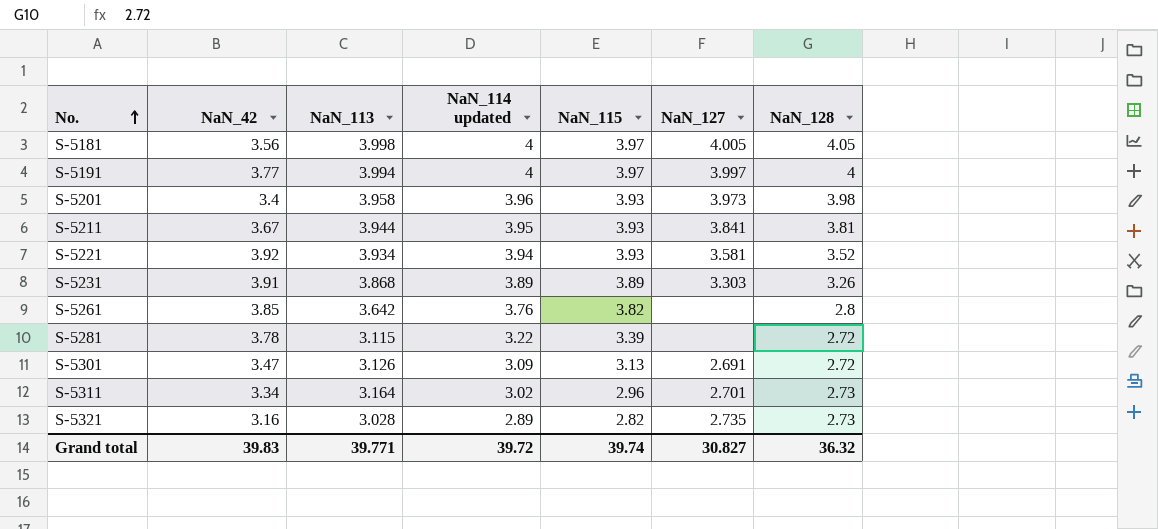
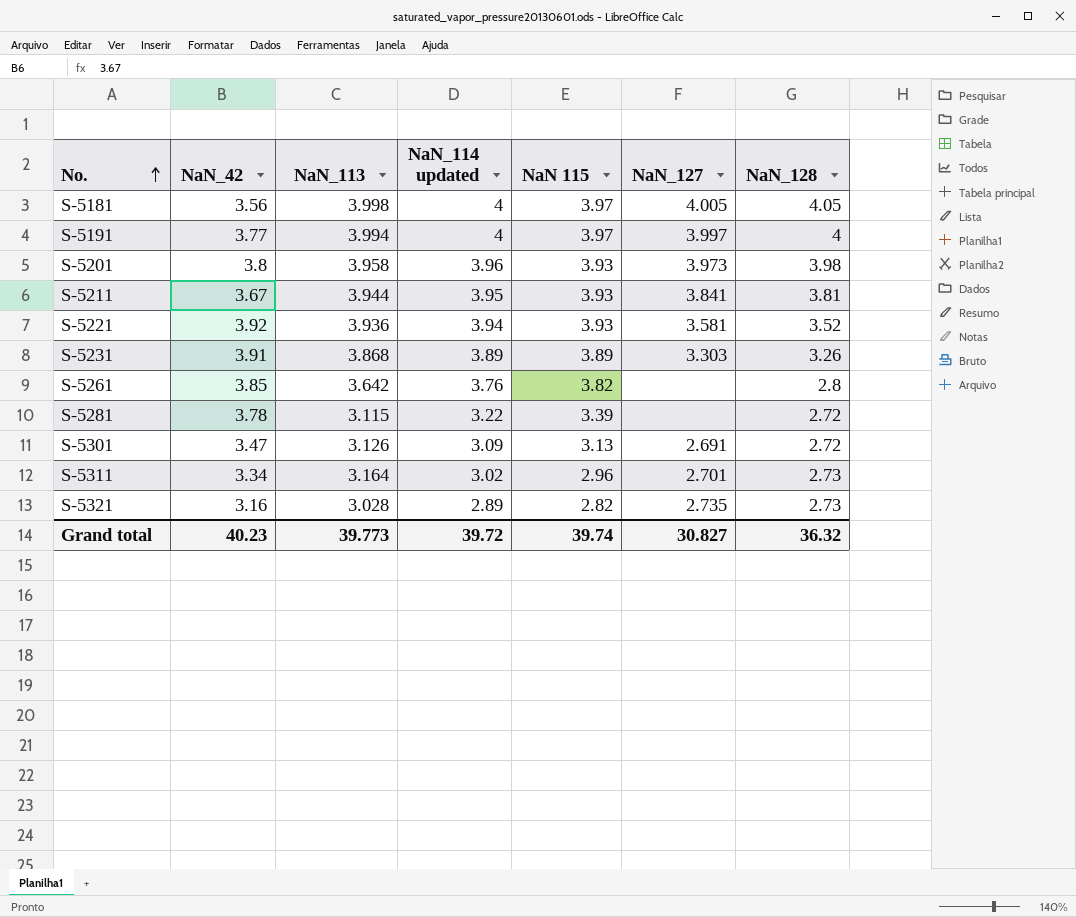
column name: NaN_115 -> NaN 115
S-5201 | NaN_42: 3.4 -> 3.8
S-5221 | NaN_113: 3.934 -> 3.936
Grand total | NaN_42: 39.83 -> 40.23
Grand total | NaN_113: 39.771 -> 39.773

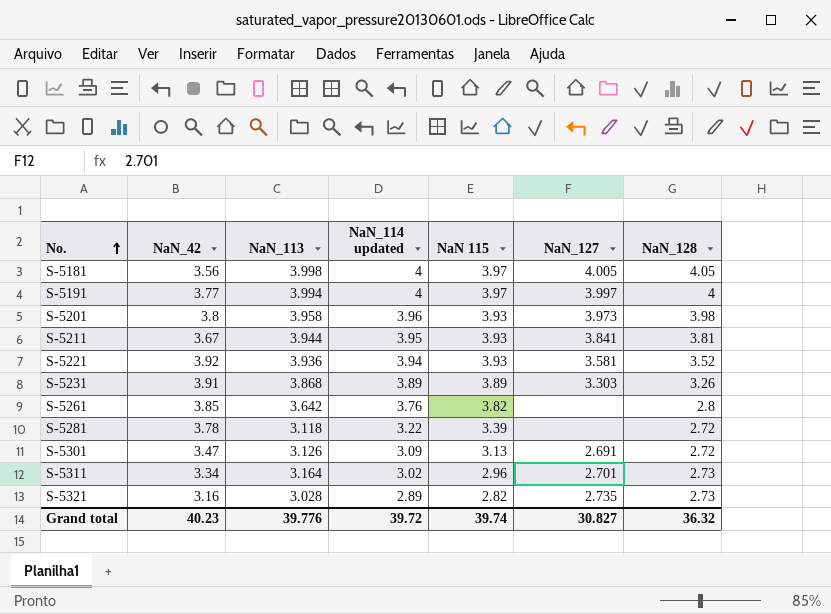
S-5281 | NaN_113: 3.115 -> 3.118
Grand total | NaN_113: 39.773 -> 39.776

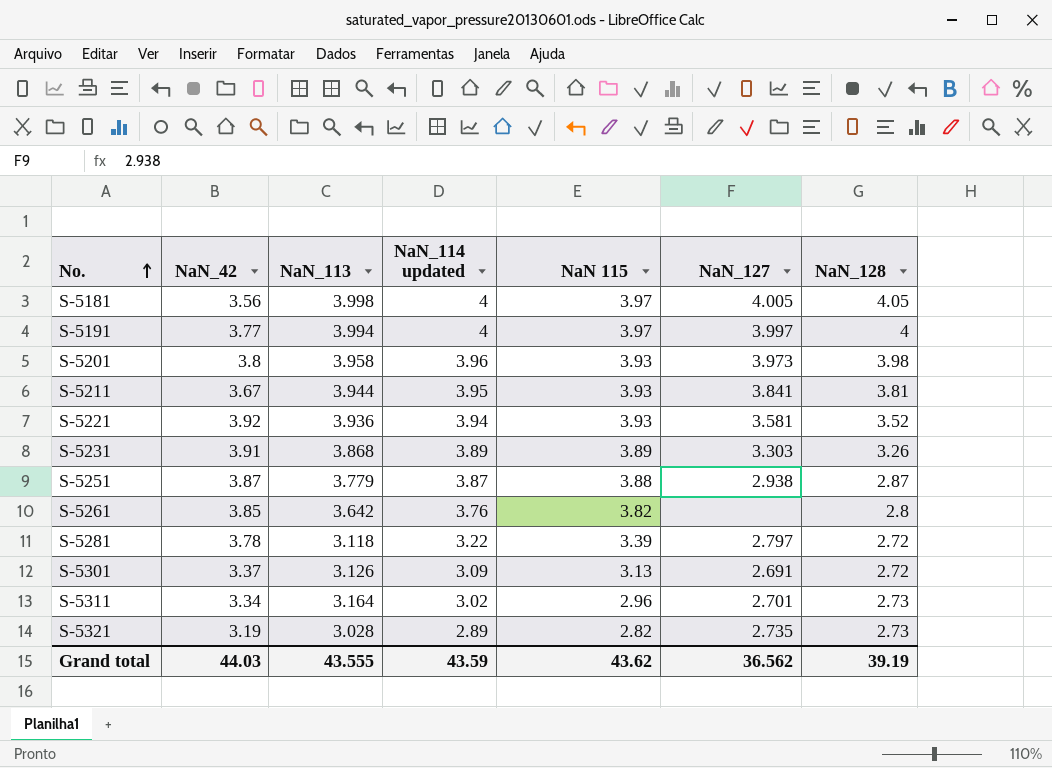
row S-5251: none -> 3.87 | 3.779 | 3.87 | 3.88 | 2.938 | 2.87
S-5281 | NaN_127: none -> 2.797
S-5301 | NaN_42: 3.47 -> 3.37
S-5321 | NaN_42: 3.16 -> 3.19
Grand total | NaN_42: 40.23 -> 44.03
Grand total | NaN_113: 39.776 -> 43.555
Grand total | NaN_114 updated: 39.72 -> 43.59
Grand total | NaN 115: 39.74 -> 43.62
Grand total | NaN_127: 30.827 -> 36.562
Grand total | NaN_128: 36.32 -> 39.19

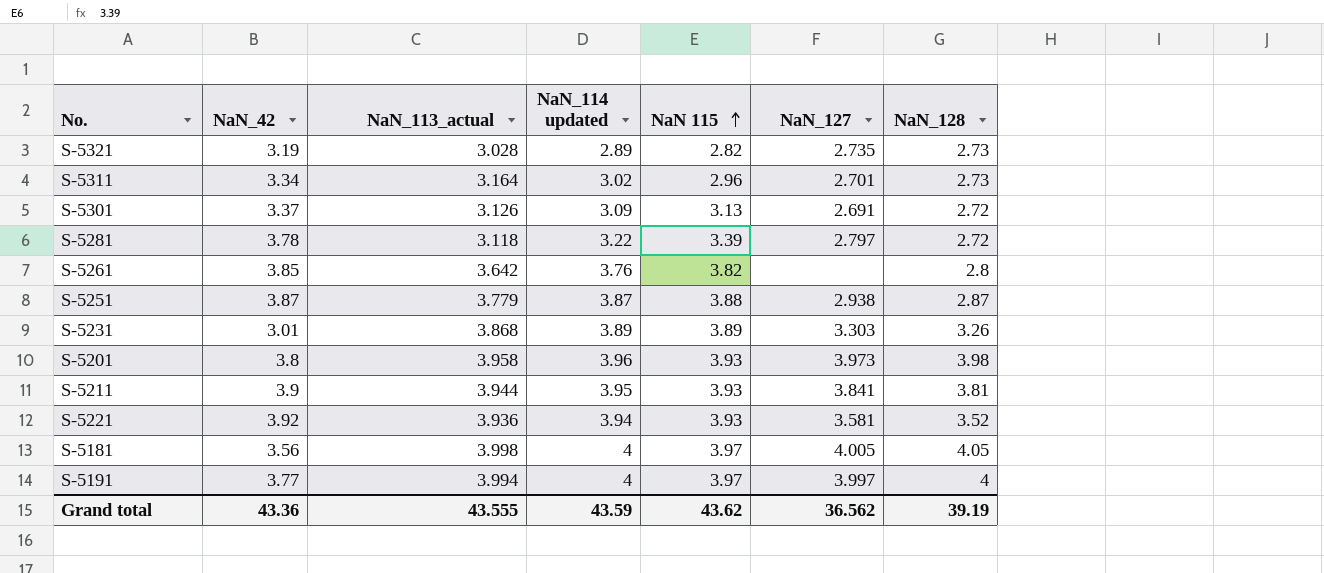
row order: No. ascending -> NaN 115 ascending
column name: NaN_113 -> NaN_113_actual
S-5231 | NaN_42: 3.91 -> 3.01
S-5211 | NaN_42: 3.67 -> 3.9
Grand total | NaN_42: 44.03 -> 43.36

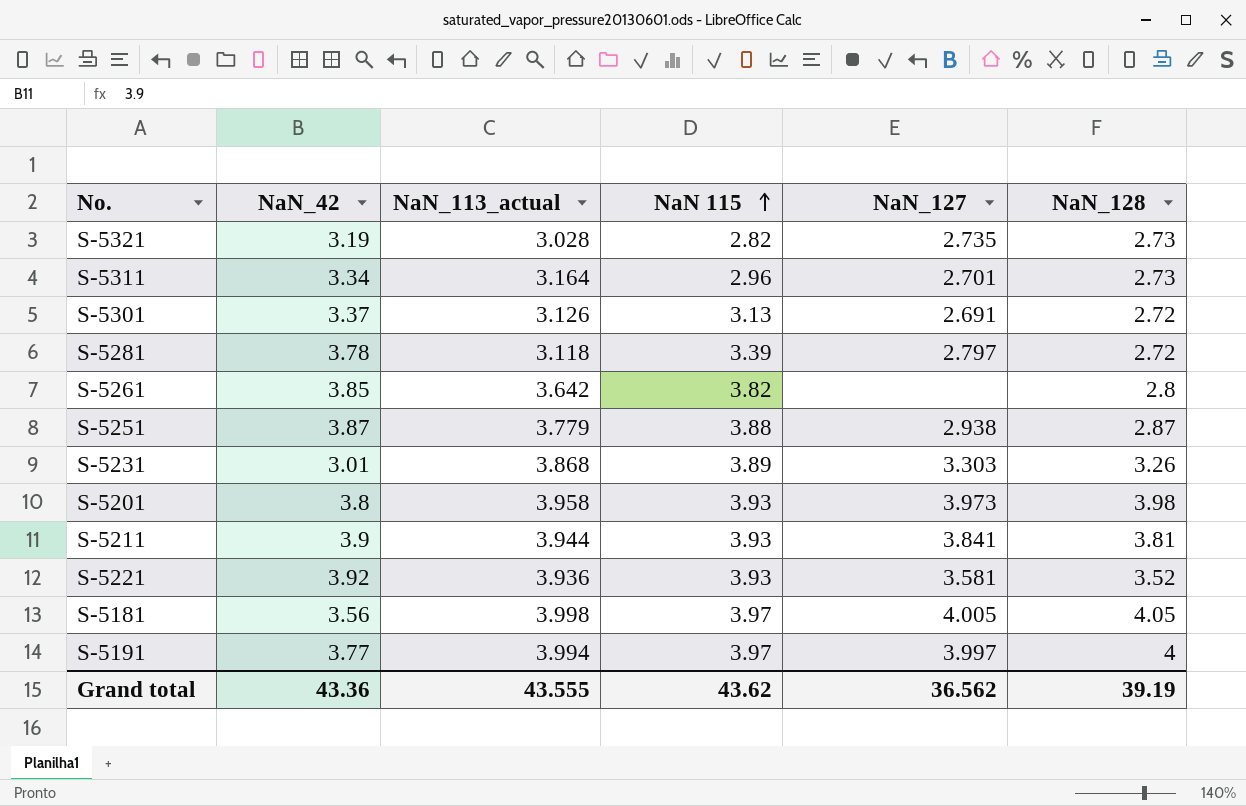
column NaN_114 updated | position: 4 -> none

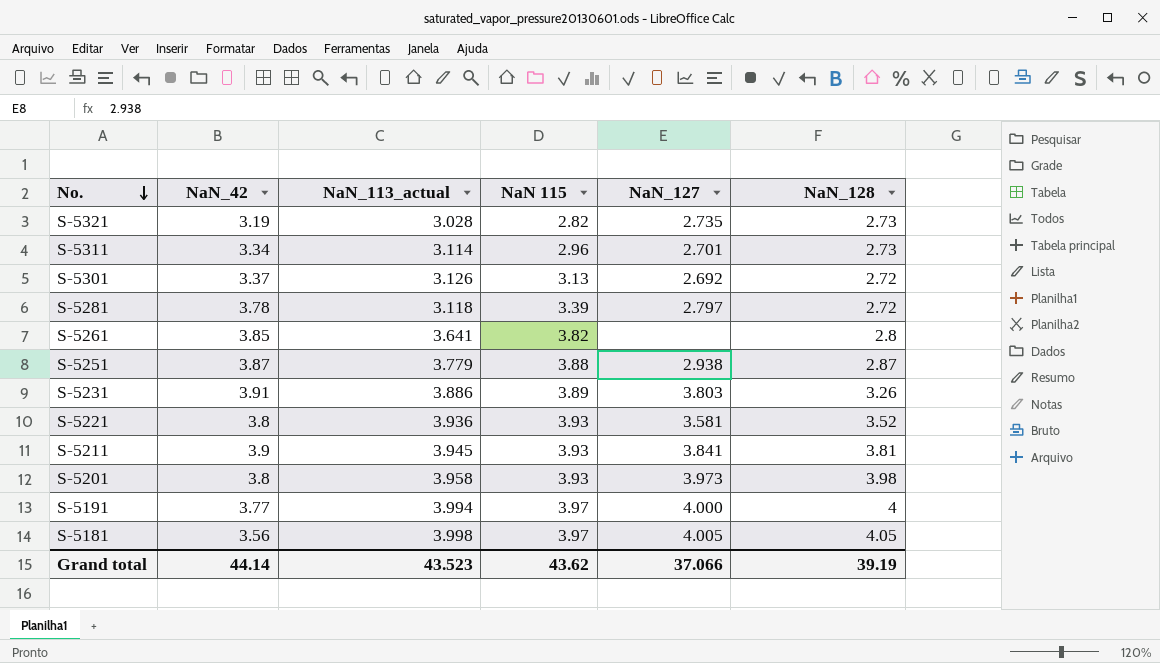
row order: NaN 115 ascending -> No. descending
S-5311 | NaN_113_actual: 3.164 -> 3.114
S-5301 | NaN_127: 2.691 -> 2.692
S-5261 | NaN_113_actual: 3.642 -> 3.641
S-5231 | NaN_42: 3.01 -> 3.91
S-5231 | NaN_113_actual: 3.868 -> 3.886
S-5231 | NaN_127: 3.303 -> 3.803
S-5221 | NaN_42: 3.92 -> 3.8
S-5211 | NaN_113_actual: 3.944 -> 3.945
S-5191 | NaN_127: 3.997 -> 4.000
Grand total | NaN_42: 43.36 -> 44.14
Grand total | NaN_113_actual: 43.555 -> 43.523
Grand total | NaN_127: 36.562 -> 37.066

